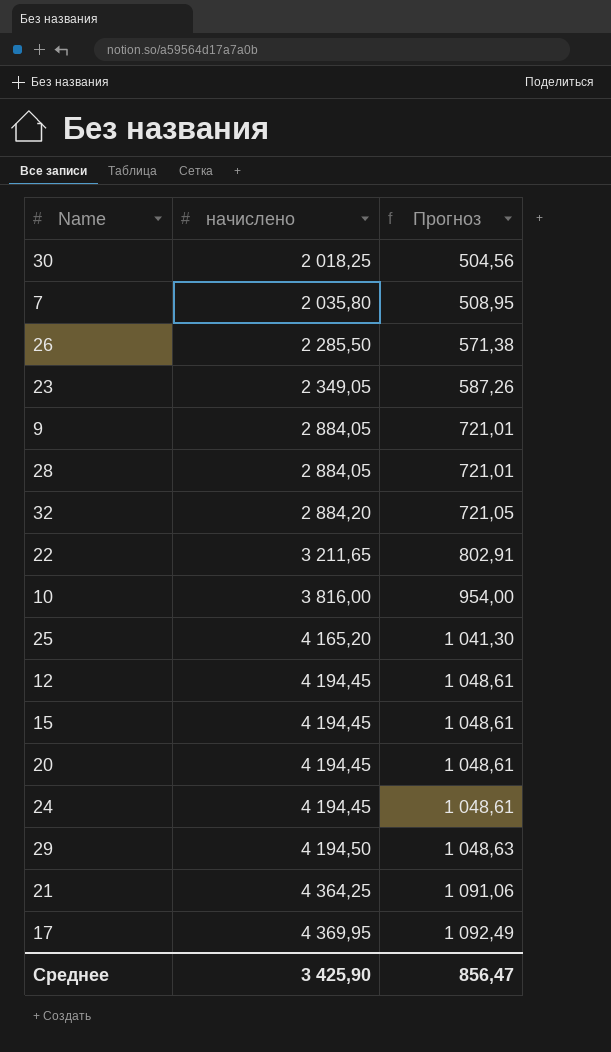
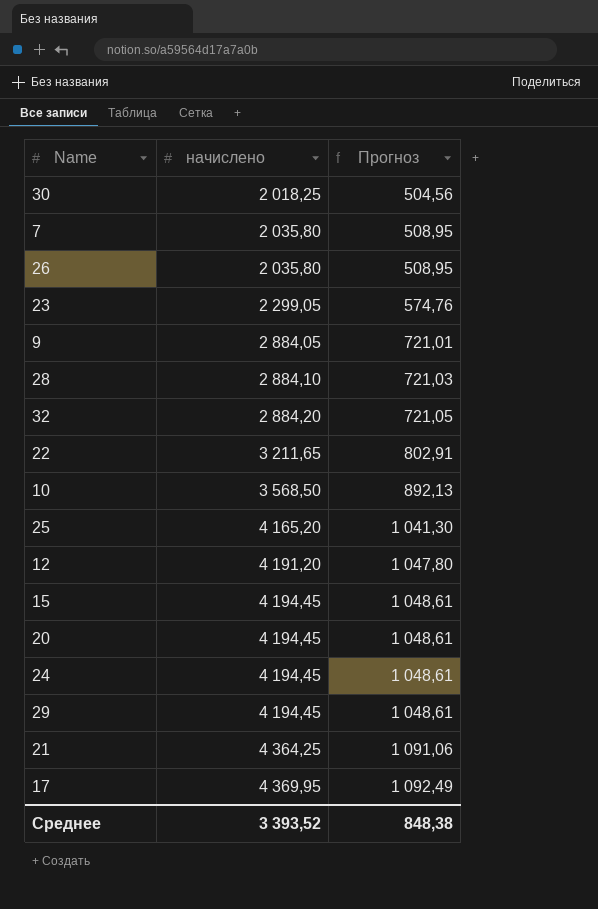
26 | начислено: 2 285,50 -> 2 035,80
26 | Прогноз: 571,38 -> 508,95
23 | начислено: 2 349,05 -> 2 299,05
23 | Прогноз: 587,26 -> 574,76
28 | начислено: 2 884,05 -> 2 884,10
28 | Прогноз: 721,01 -> 721,03
10 | начислено: 3 816,00 -> 3 568,50
10 | Прогноз: 954,00 -> 892,13
12 | начислено: 4 194,45 -> 4 191,20
12 | Прогноз: 1 048,61 -> 1 047,80
29 | начислено: 4 194,50 -> 4 194,45
29 | Прогноз: 1 048,63 -> 1 048,61
Среднее | начислено: 3 425,90 -> 3 393,52
Среднее | Прогноз: 856,47 -> 848,38

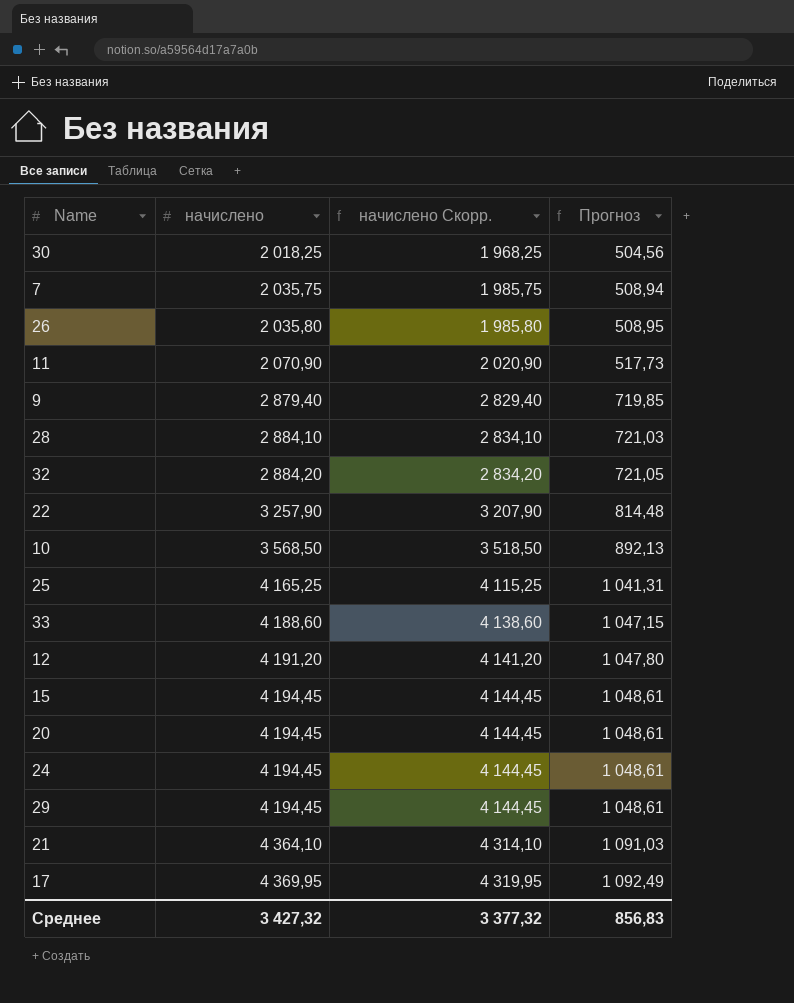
column начислено Скорр. | formula: none -> [начислено] - 50
row 23: 2 299,05 | 574,76 -> none
7 | начислено: 2 035,80 -> 2 035,75
7 | Прогноз: 508,95 -> 508,94
row 11: none -> 2 070,90 | 2 020,90 | 517,73
9 | начислено: 2 884,05 -> 2 879,40
9 | Прогноз: 721,01 -> 719,85
22 | начислено: 3 211,65 -> 3 257,90
22 | Прогноз: 802,91 -> 814,48
25 | начислено: 4 165,20 -> 4 165,25
25 | Прогноз: 1 041,30 -> 1 041,31
row 33: none -> 4 188,60 | 4 138,60 | 1 047,15
21 | начислено: 4 364,25 -> 4 364,10
21 | Прогноз: 1 091,06 -> 1 091,03
Среднее | начислено: 3 393,52 -> 3 427,32
Среднее | Прогноз: 848,38 -> 856,83

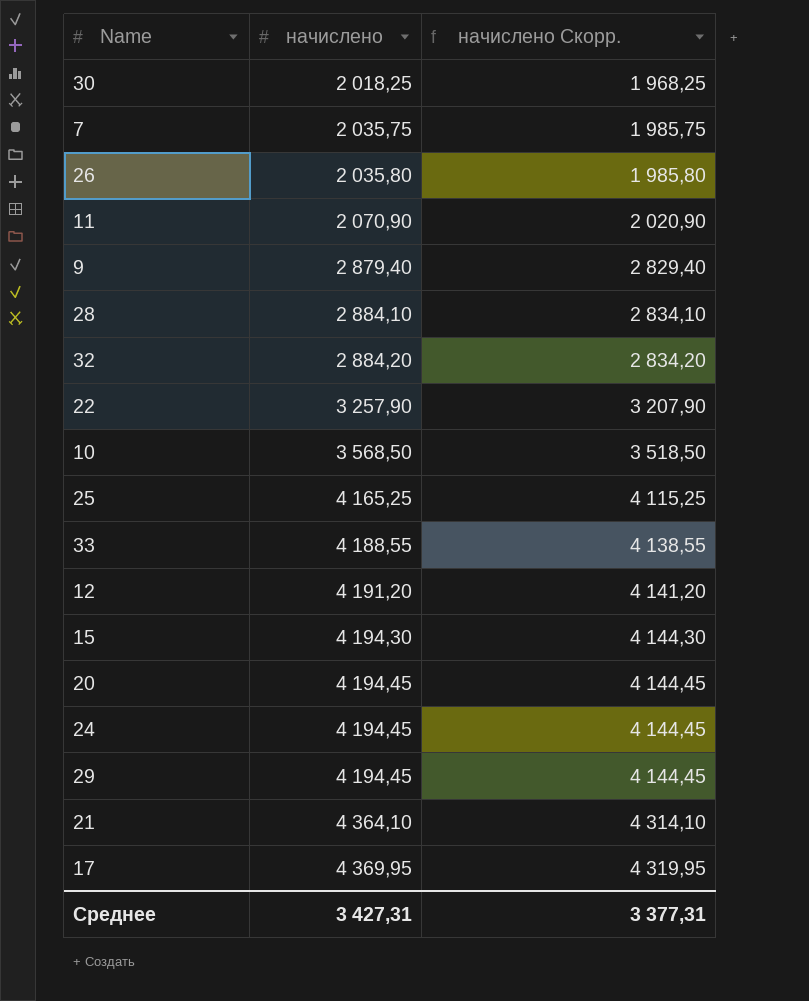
column Прогноз | formula: [начислено] * 0,25 -> none
33 | начислено: 4 188,60 -> 4 188,55
33 | начислено Скорр.: 4 138,60 -> 4 138,55
15 | начислено: 4 194,45 -> 4 194,30
15 | начислено Скорр.: 4 144,45 -> 4 144,30
Среднее | начислено: 3 427,32 -> 3 427,31
Среднее | начислено Скорр.: 3 377,32 -> 3 377,31

